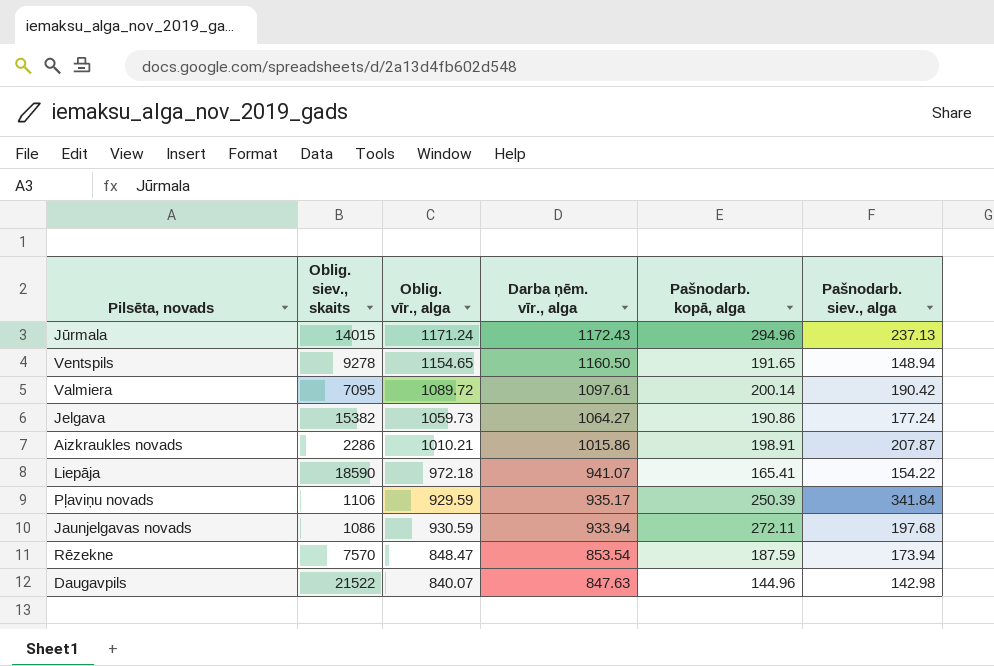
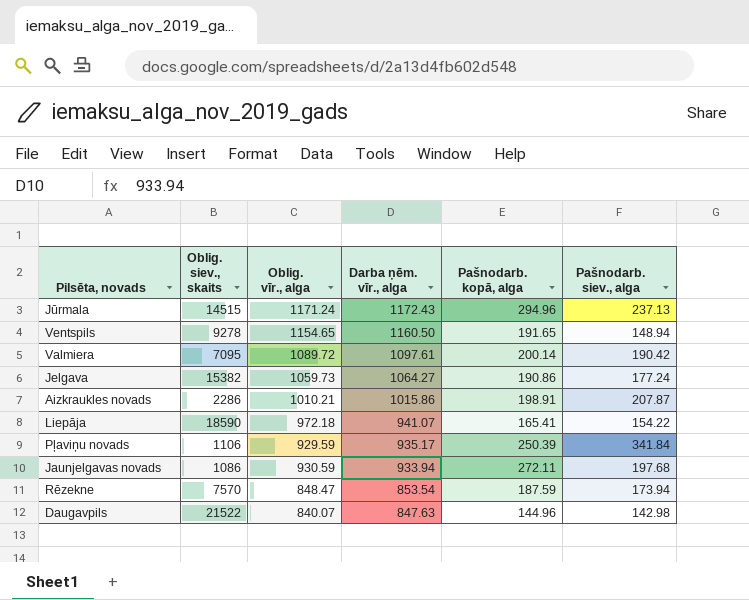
Jūrmala | Oblig. siev., skaits: 14015 -> 14515

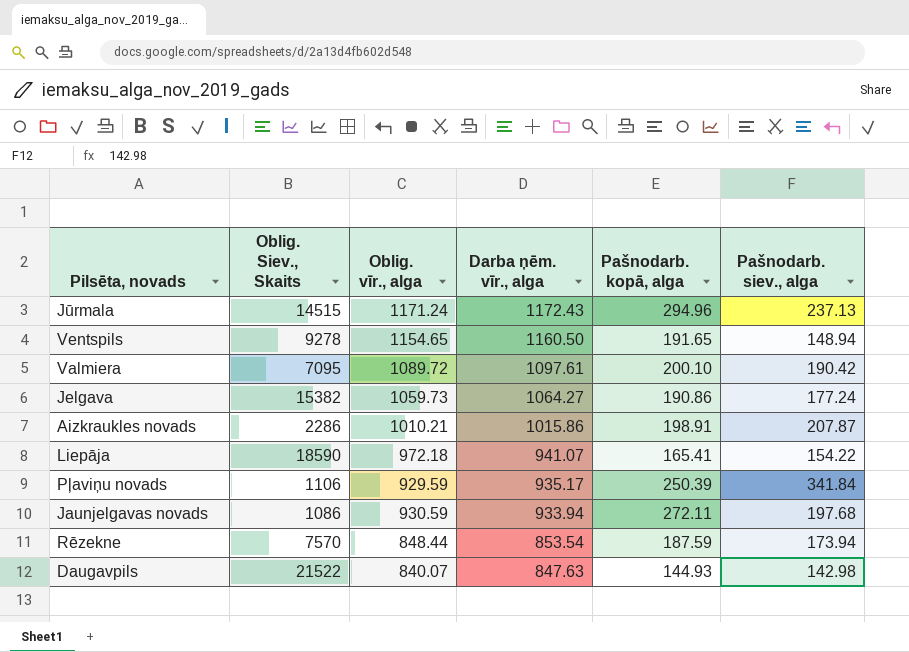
column name: Oblig. siev., skaits -> Oblig. Siev., Skaits
Valmiera | Pašnodarb. kopā, alga: 200.14 -> 200.10
Rēzekne | Oblig. vīr., alga: 848.47 -> 848.44
Daugavpils | Pašnodarb. kopā, alga: 144.96 -> 144.93

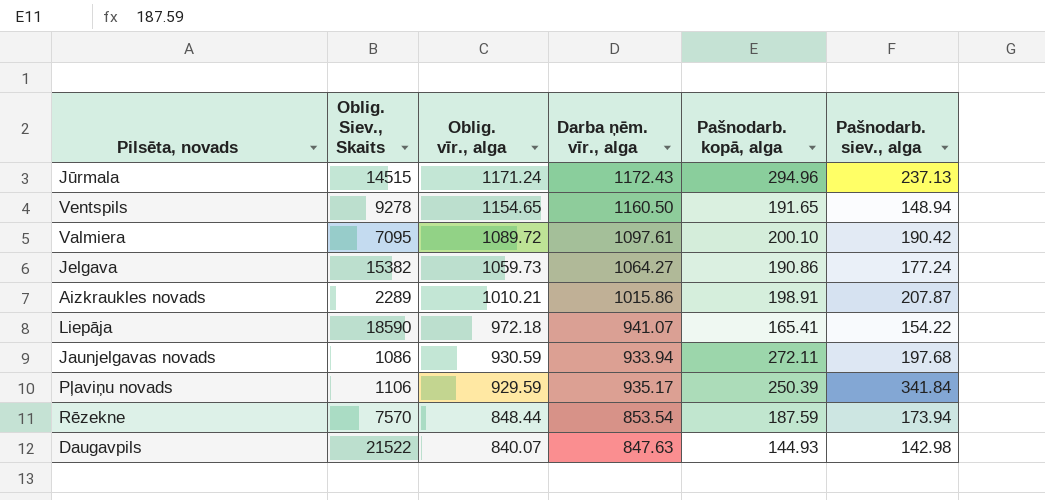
row order: Darba ņēm. vīr., alga descending -> Oblig. vīr., alga descending
Aizkraukles novads | Oblig. Siev., Skaits: 2286 -> 2289

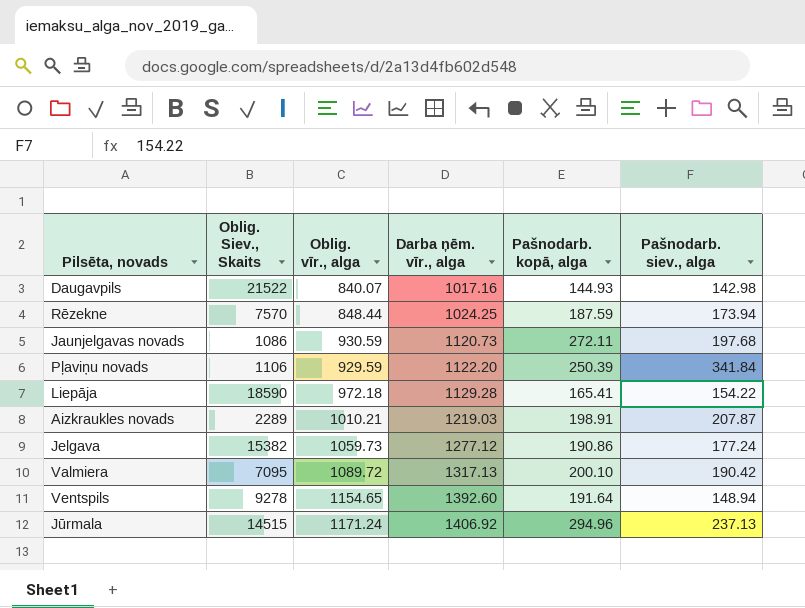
row order: Oblig. vīr., alga descending -> Darba ņēm. vīr., alga ascending
Daugavpils | Darba ņēm. vīr., alga: 847.63 -> 1017.16
Rēzekne | Darba ņēm. vīr., alga: 853.54 -> 1024.25
Jaunjelgavas novads | Darba ņēm. vīr., alga: 933.94 -> 1120.73
Pļaviņu novads | Darba ņēm. vīr., alga: 935.17 -> 1122.20
Liepāja | Darba ņēm. vīr., alga: 941.07 -> 1129.28
Aizkraukles novads | Darba ņēm. vīr., alga: 1015.86 -> 1219.03
Jelgava | Darba ņēm. vīr., alga: 1064.27 -> 1277.12
Valmiera | Darba ņēm. vīr., alga: 1097.61 -> 1317.13
Ventspils | Darba ņēm. vīr., alga: 1160.50 -> 1392.60
Ventspils | Pašnodarb. kopā, alga: 191.65 -> 191.64
Jūrmala | Darba ņēm. vīr., alga: 1172.43 -> 1406.92

